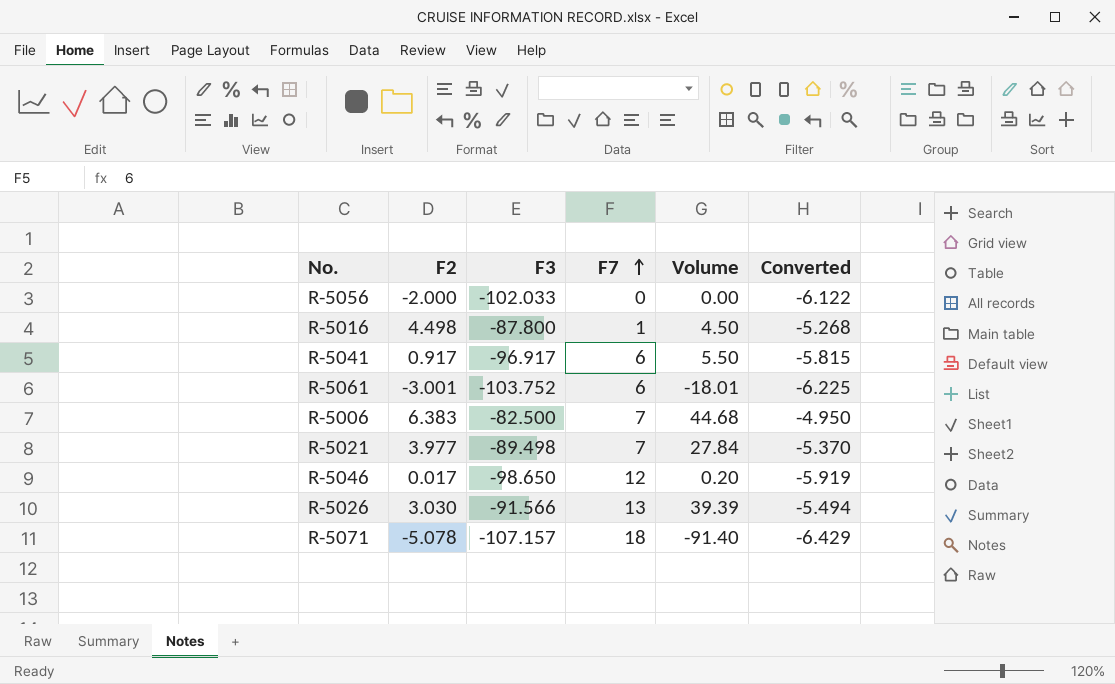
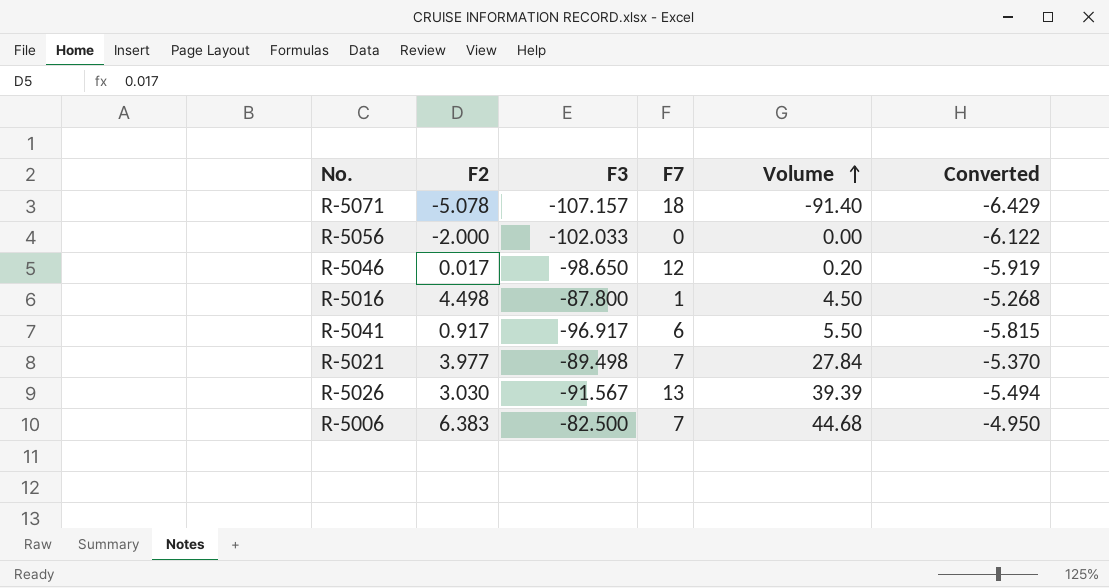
row order: F7 ascending -> Volume ascending
row R-5061: -3.001 | -103.752 | 6 | -18.01 | -6.225 -> none
R-5026 | F3: -91.566 -> -91.567

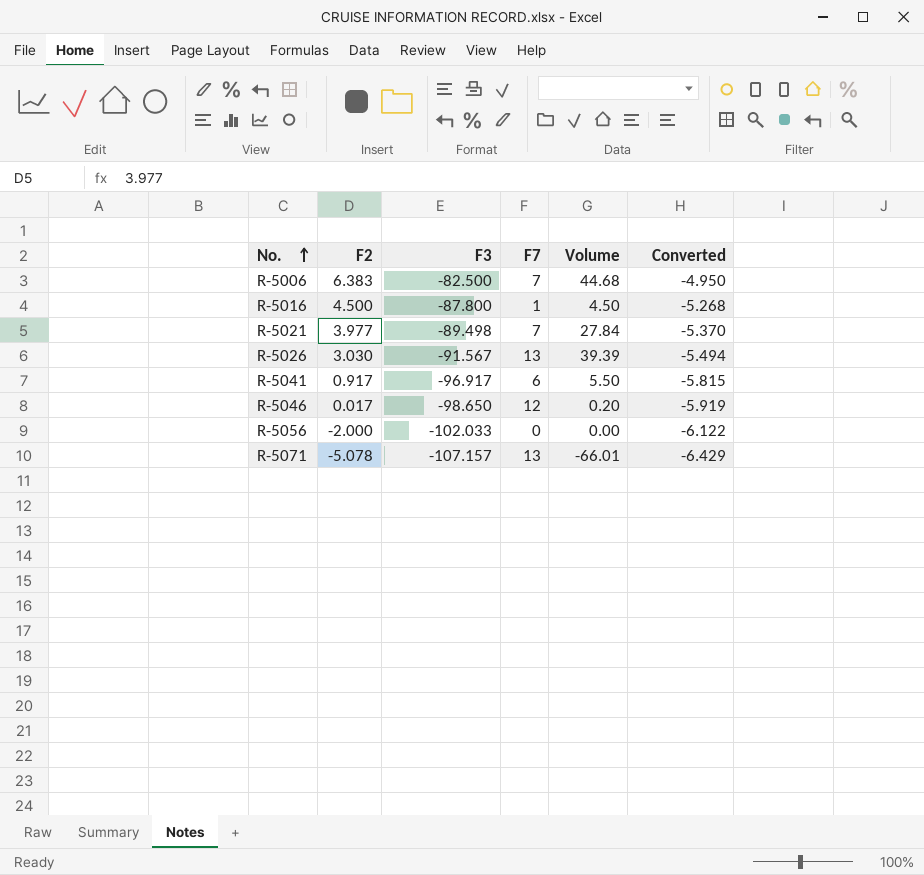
row order: Volume ascending -> No. ascending
R-5016 | F2: 4.498 -> 4.500
R-5071 | F7: 18 -> 13
R-5071 | Volume: -91.40 -> -66.01

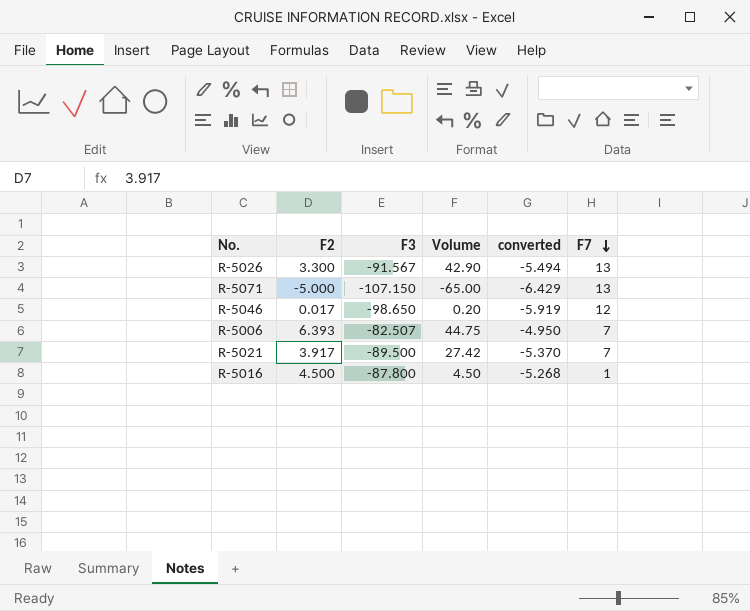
row order: No. ascending -> F7 descending
column name: Converted -> converted
column F7 | position: 4 -> 6
row R-5041: 0.917 | -96.917 | 6 | 5.50 | -5.815 -> none
row R-5056: -2.000 | -102.033 | 0 | 0.00 | -6.122 -> none
R-5026 | F2: 3.030 -> 3.300
R-5026 | Volume: 39.39 -> 42.90
R-5071 | F2: -5.078 -> -5.000
R-5071 | F3: -107.157 -> -107.150
R-5071 | Volume: -66.01 -> -65.00
R-5006 | F2: 6.383 -> 6.393
R-5006 | F3: -82.500 -> -82.507
R-5006 | Volume: 44.68 -> 44.75
R-5021 | F2: 3.977 -> 3.917
R-5021 | F3: -89.498 -> -89.500
R-5021 | Volume: 27.84 -> 27.42

